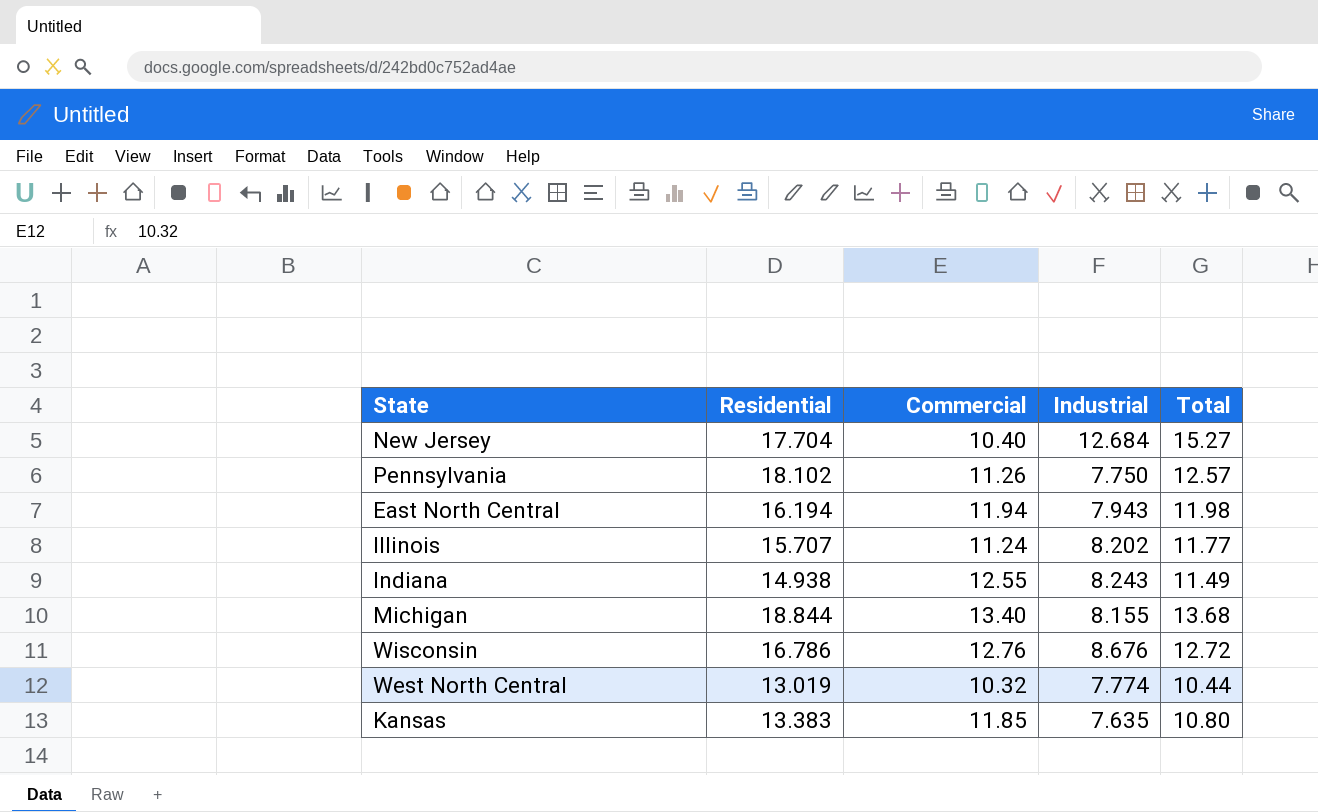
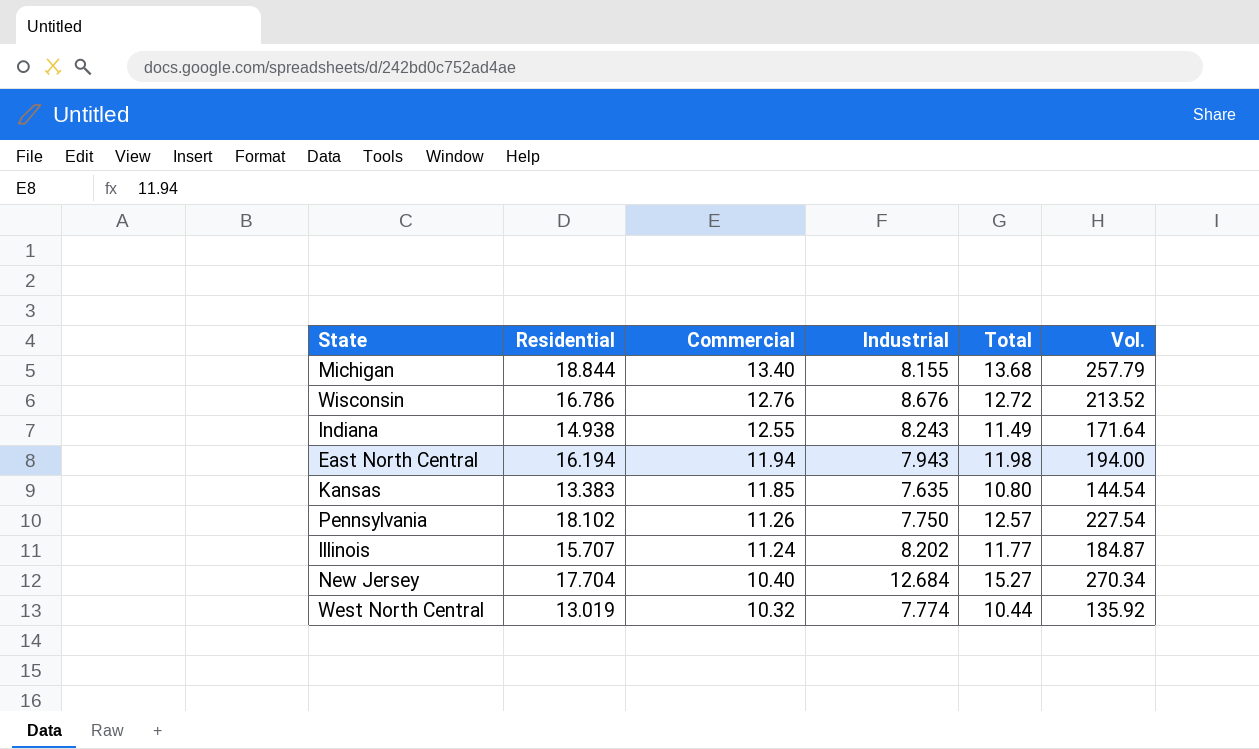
row order: none -> Commercial descending
column Vol. | formula: none -> [Residential] * [Total]

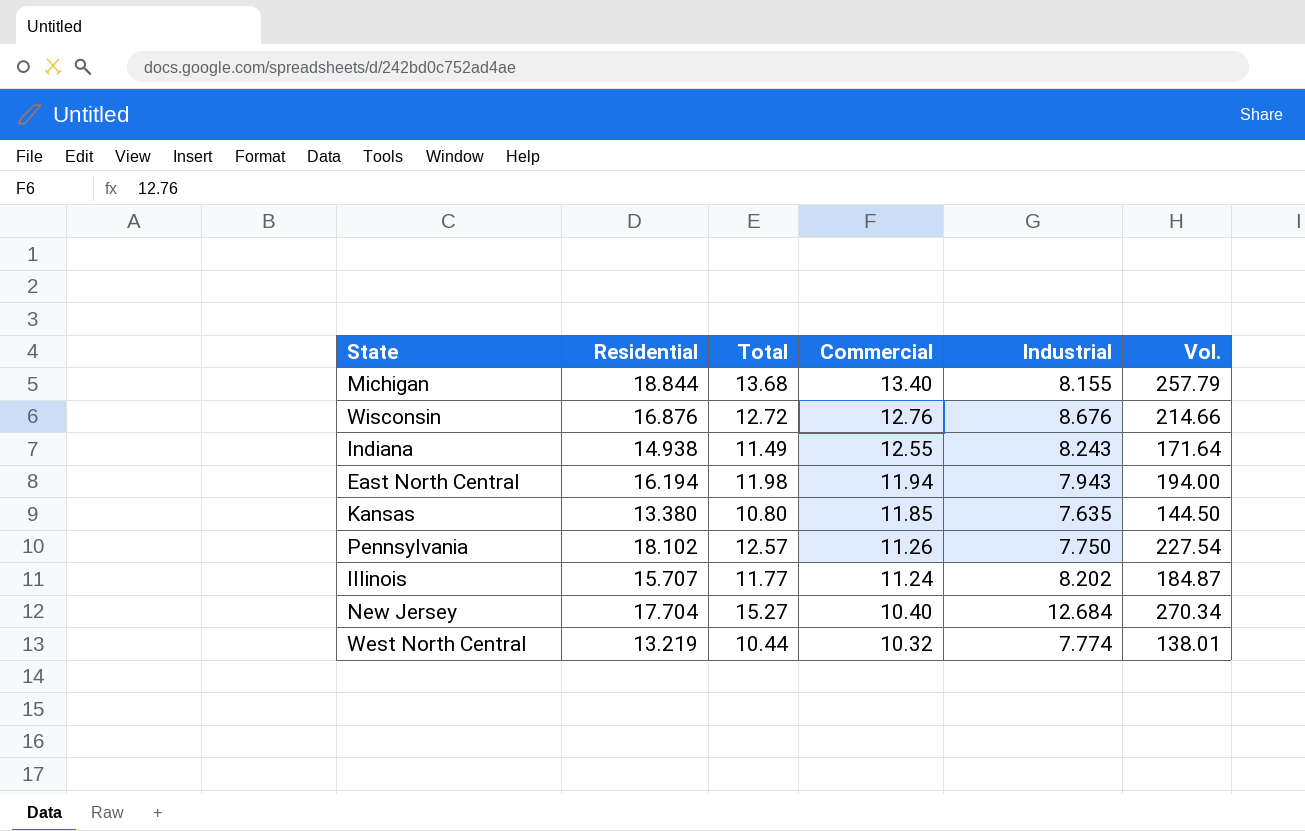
column Total | position: 5 -> 3
Wisconsin | Residential: 16.786 -> 16.876
Wisconsin | Vol.: 213.52 -> 214.66
Kansas | Residential: 13.383 -> 13.380
Kansas | Vol.: 144.54 -> 144.50
West North Central | Residential: 13.019 -> 13.219
West North Central | Vol.: 135.92 -> 138.01

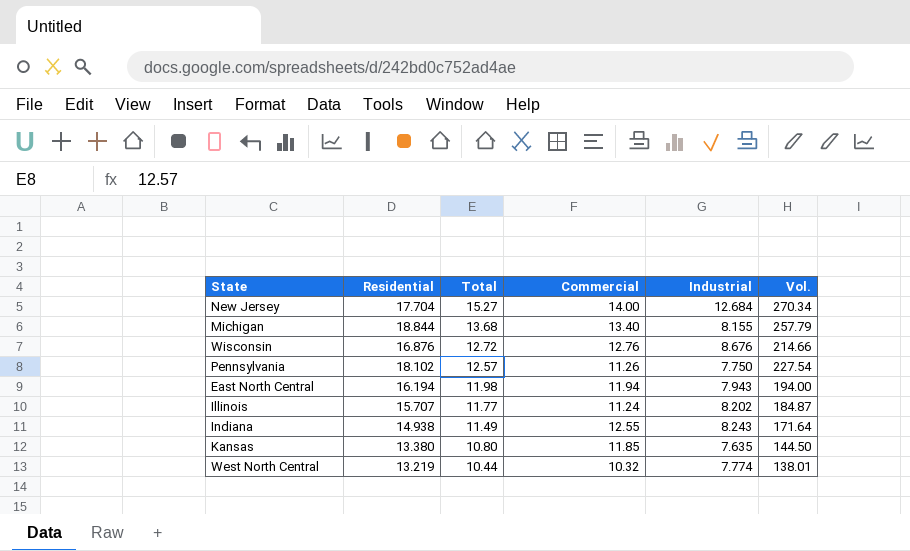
row order: Commercial descending -> Total descending
New Jersey | Commercial: 10.40 -> 14.00

